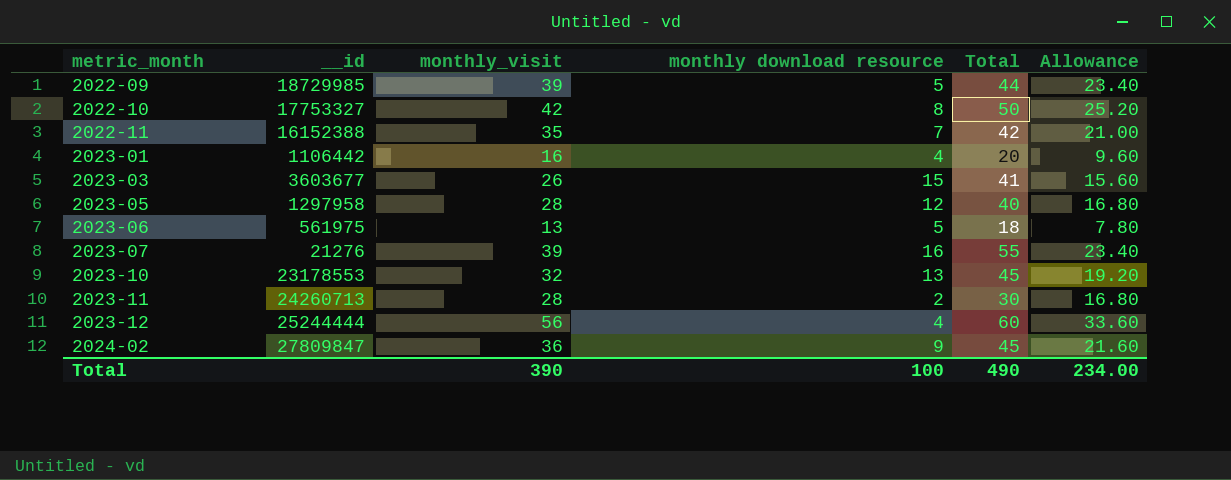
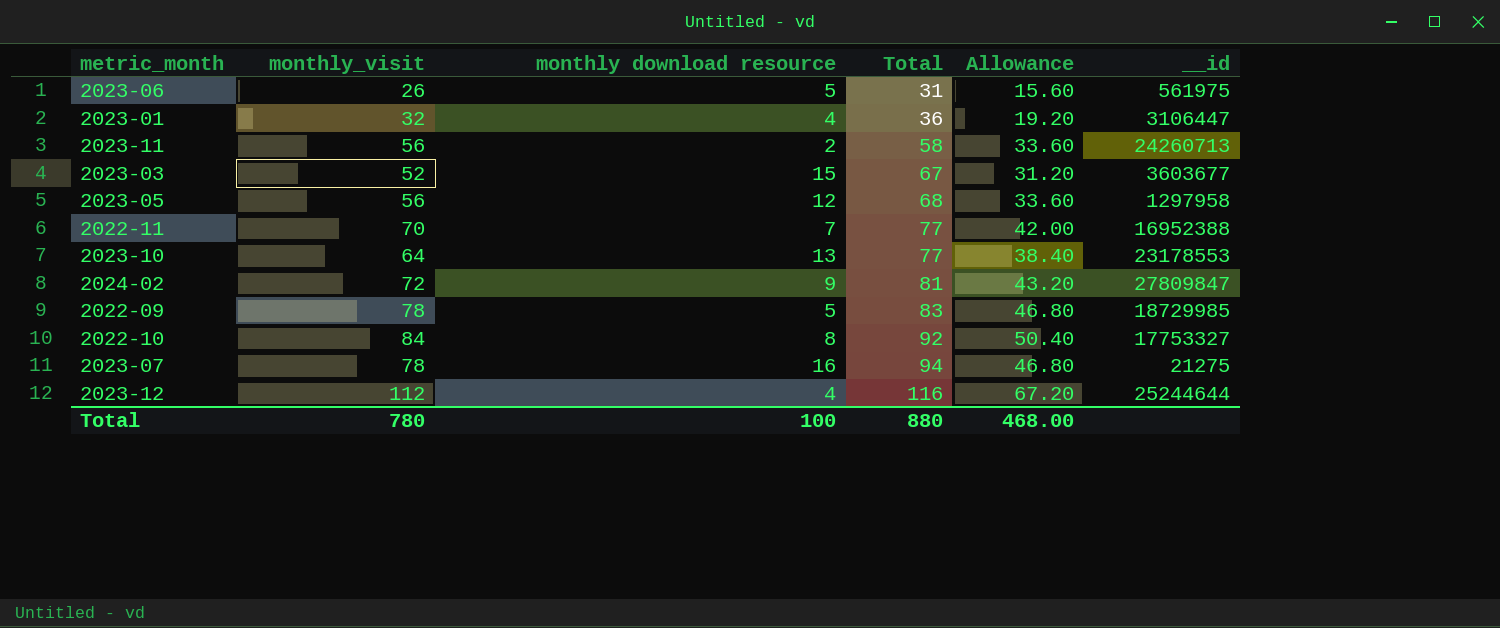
row order: metric_month ascending -> Total ascending
column __id | position: 2 -> 6
2023-06 | monthly_visit: 13 -> 26
2023-06 | Total: 18 -> 31
2023-06 | Allowance: 7.80 -> 15.60
2023-01 | monthly_visit: 16 -> 32
2023-01 | Total: 20 -> 36
2023-01 | Allowance: 9.60 -> 19.20
2023-01 | __id: 1106442 -> 3106447
2023-11 | monthly_visit: 28 -> 56
2023-11 | Total: 30 -> 58
2023-11 | Allowance: 16.80 -> 33.60
2023-03 | monthly_visit: 26 -> 52
2023-03 | Total: 41 -> 67
2023-03 | Allowance: 15.60 -> 31.20
2023-05 | monthly_visit: 28 -> 56
2023-05 | Total: 40 -> 68
2023-05 | Allowance: 16.80 -> 33.60
2022-11 | monthly_visit: 35 -> 70
2022-11 | Total: 42 -> 77
2022-11 | Allowance: 21.00 -> 42.00
2022-11 | __id: 16152388 -> 16952388
2023-10 | monthly_visit: 32 -> 64
2023-10 | Total: 45 -> 77
2023-10 | Allowance: 19.20 -> 38.40
2024-02 | monthly_visit: 36 -> 72
2024-02 | Total: 45 -> 81
2024-02 | Allowance: 21.60 -> 43.20
2022-09 | monthly_visit: 39 -> 78
2022-09 | Total: 44 -> 83
2022-09 | Allowance: 23.40 -> 46.80
2022-10 | monthly_visit: 42 -> 84
2022-10 | Total: 50 -> 92
2022-10 | Allowance: 25.20 -> 50.40
2023-07 | monthly_visit: 39 -> 78
2023-07 | Total: 55 -> 94
2023-07 | Allowance: 23.40 -> 46.80
2023-07 | __id: 21276 -> 21275
2023-12 | monthly_visit: 56 -> 112
2023-12 | Total: 60 -> 116
2023-12 | Allowance: 33.60 -> 67.20
2023-12 | __id: 25244444 -> 25244644
Total | monthly_visit: 390 -> 780
Total | Total: 490 -> 880
Total | Allowance: 234.00 -> 468.00

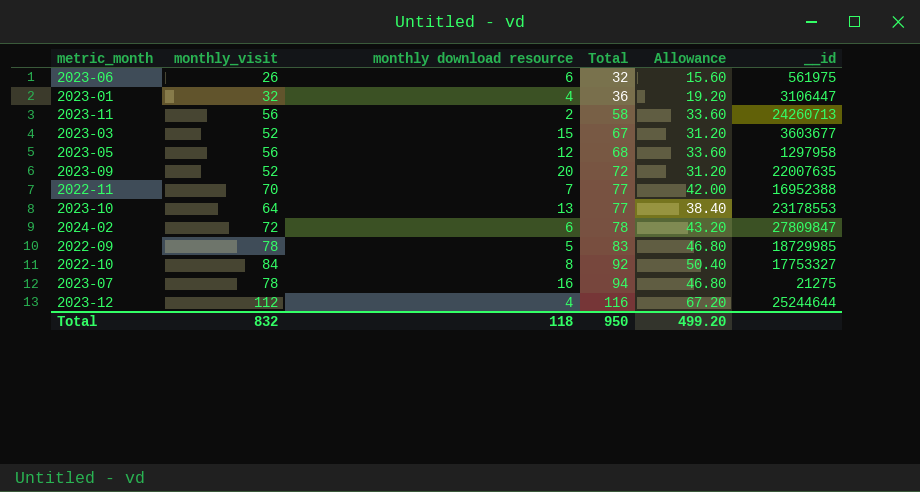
2023-06 | monthly download resource: 5 -> 6
2023-06 | Total: 31 -> 32
row 2023-09: none -> 52 | 20 | 72 | 31.20 | 22007635
2024-02 | monthly download resource: 9 -> 6
2024-02 | Total: 81 -> 78
Total | monthly_visit: 780 -> 832
Total | monthly download resource: 100 -> 118
Total | Total: 880 -> 950
Total | Allowance: 468.00 -> 499.20

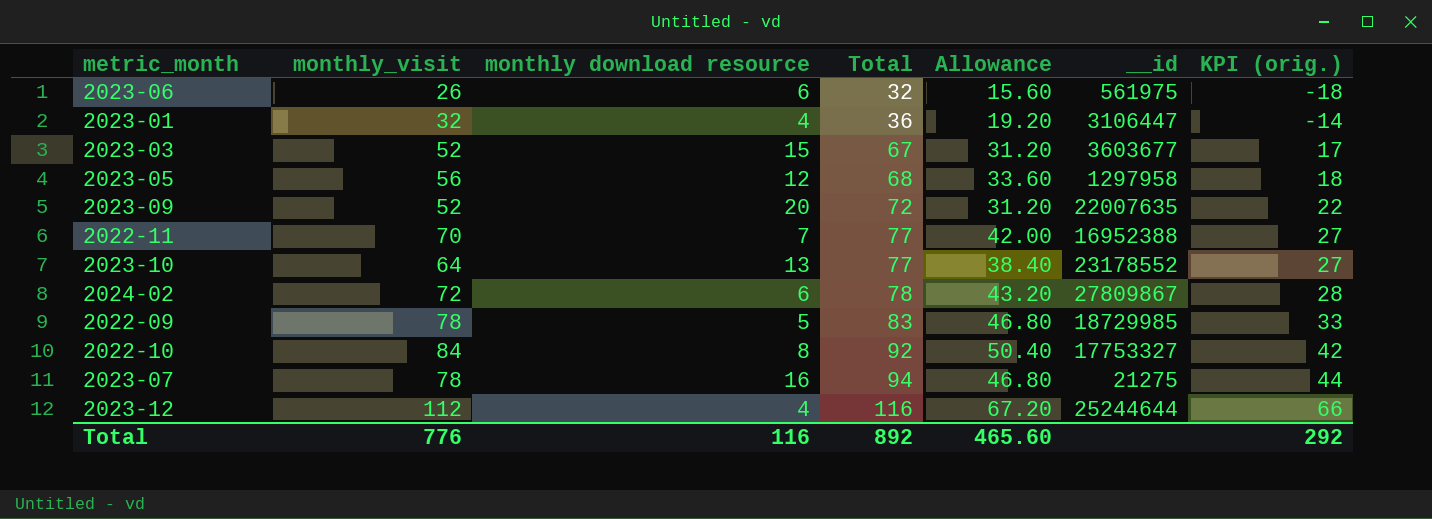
column KPI (orig.) | formula: none -> [Total] - 50
row 2023-11: 56 | 2 | 58 | 33.60 | 24260713 -> none
2023-10 | __id: 23178553 -> 23178552
2024-02 | __id: 27809847 -> 27809867
Total | monthly_visit: 832 -> 776
Total | monthly download resource: 118 -> 116
Total | Total: 950 -> 892
Total | Allowance: 499.20 -> 465.60

